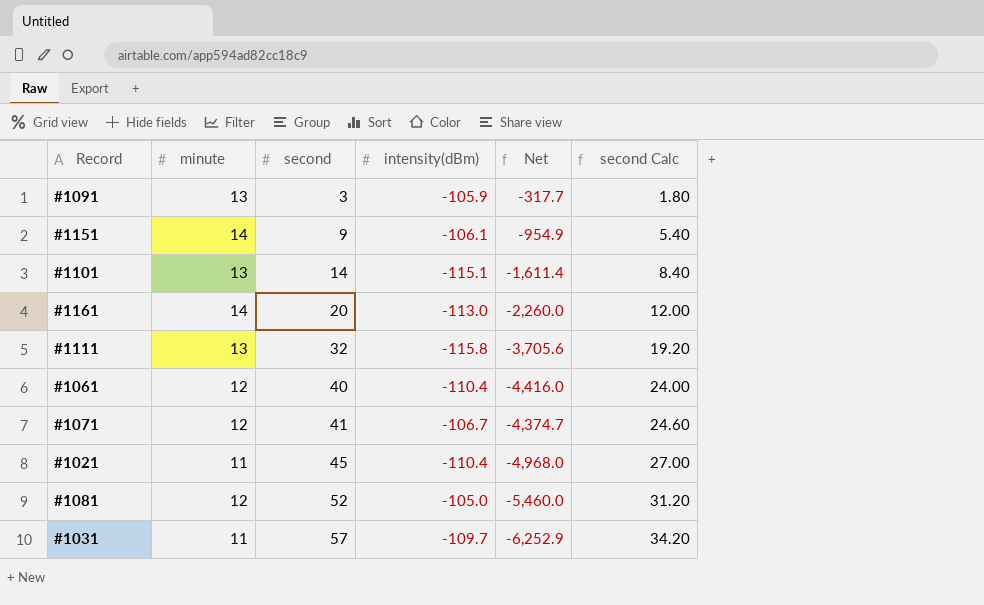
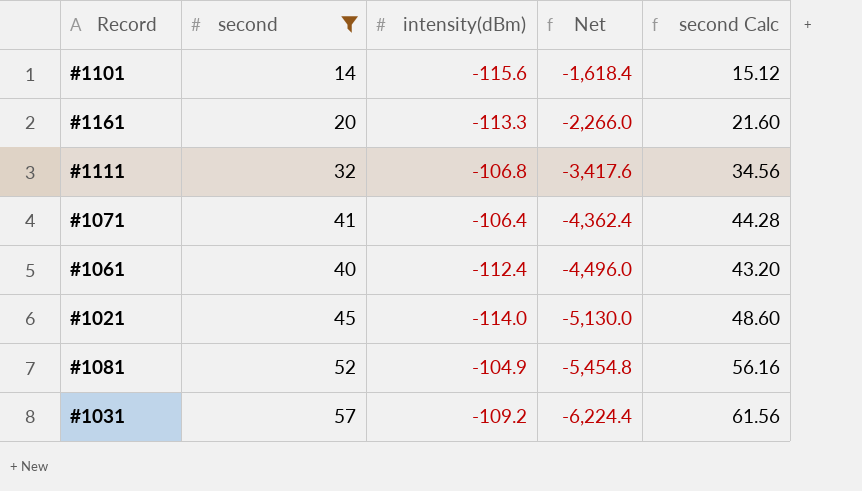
filter: none -> second >= 14
row order: second ascending -> Net descending
column minute | position: 2 -> none
column second Calc | formula: [second] * 0.6 -> [second] * 1.08
#1101 | intensity(dBm): -115.1 -> -115.6
#1101 | Net: -1,611.4 -> -1,618.4
#1161 | intensity(dBm): -113.0 -> -113.3
#1161 | Net: -2,260.0 -> -2,266.0
#1111 | intensity(dBm): -115.8 -> -106.8
#1111 | Net: -3,705.6 -> -3,417.6
#1071 | intensity(dBm): -106.7 -> -106.4
#1071 | Net: -4,374.7 -> -4,362.4
#1061 | intensity(dBm): -110.4 -> -112.4
#1061 | Net: -4,416.0 -> -4,496.0
#1021 | intensity(dBm): -110.4 -> -114.0
#1021 | Net: -4,968.0 -> -5,130.0
#1081 | intensity(dBm): -105.0 -> -104.9
#1081 | Net: -5,460.0 -> -5,454.8
#1031 | intensity(dBm): -109.7 -> -109.2
#1031 | Net: -6,252.9 -> -6,224.4

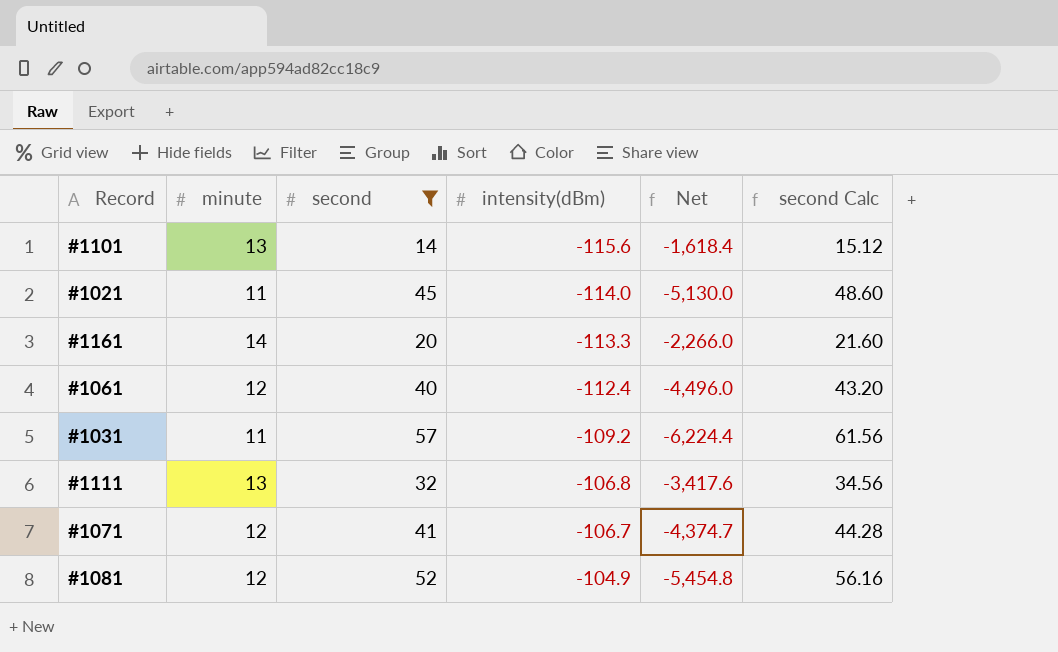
row order: Net descending -> intensity(dBm) ascending
column minute | position: none -> 2
#1071 | intensity(dBm): -106.4 -> -106.7
#1071 | Net: -4,362.4 -> -4,374.7

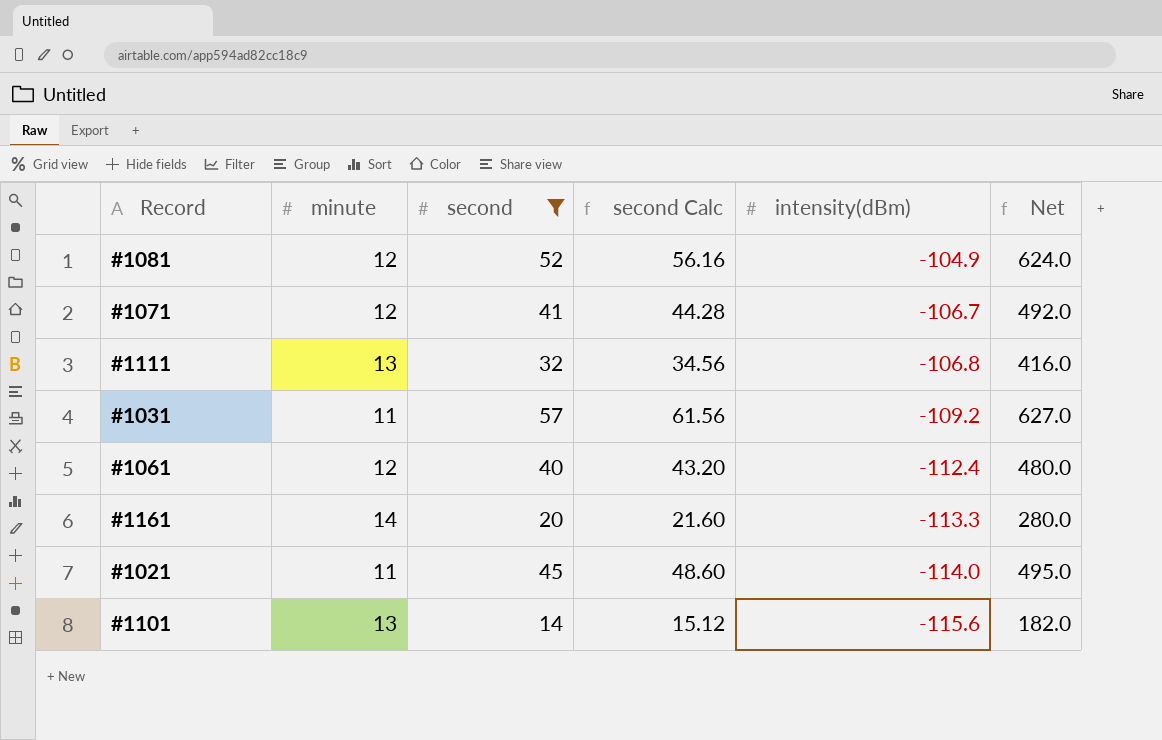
row order: intensity(dBm) ascending -> intensity(dBm) descending
column second Calc | position: 6 -> 4
column Net | formula: [second] * [intensity(dBm)] -> [minute] * [second]

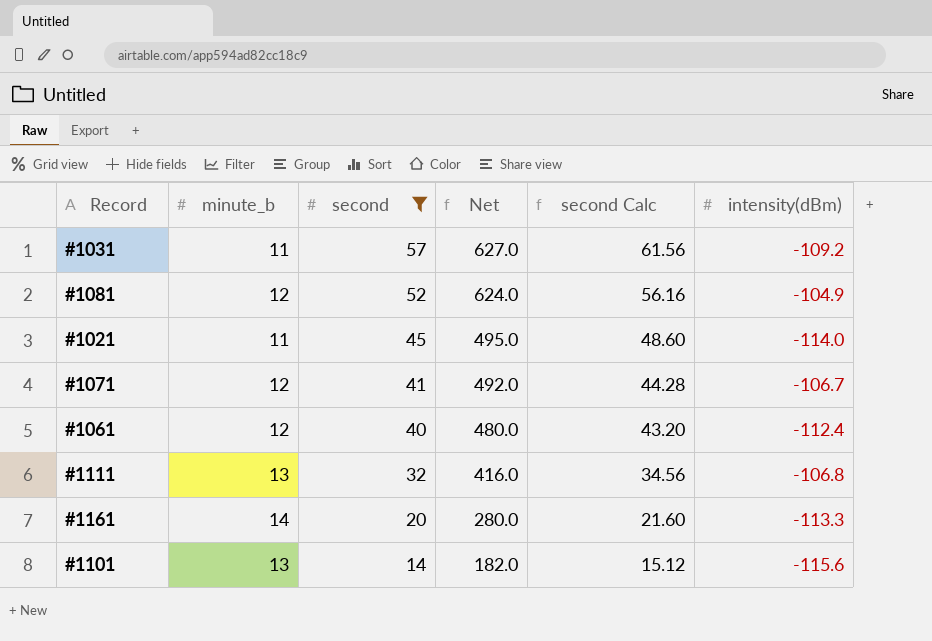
row order: intensity(dBm) descending -> second descending
column name: minute -> minute_b
column Net | position: 6 -> 4

